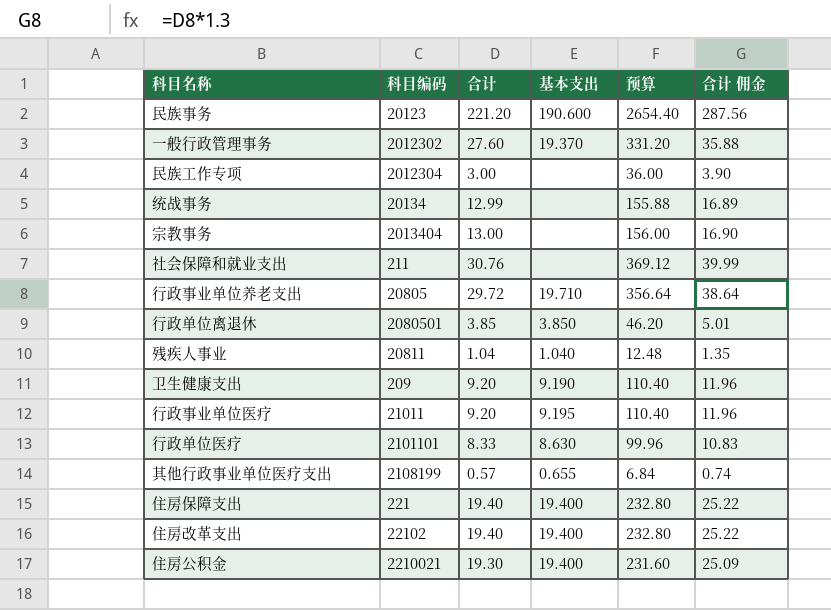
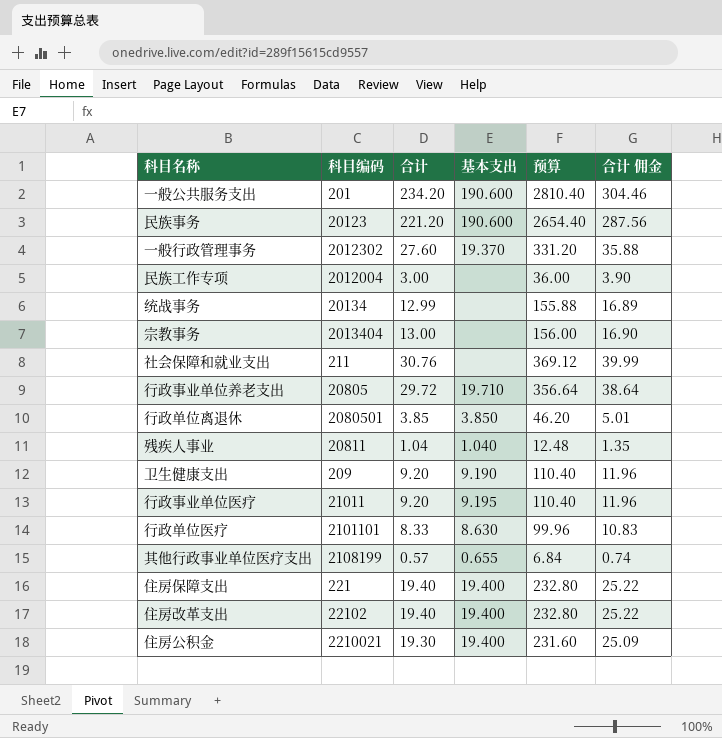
row 一般公共服务支出: none -> 201 | 234.20 | 190.600 | 2810.40 | 304.46
民族工作专项 | 科目编码: 2012304 -> 2012004

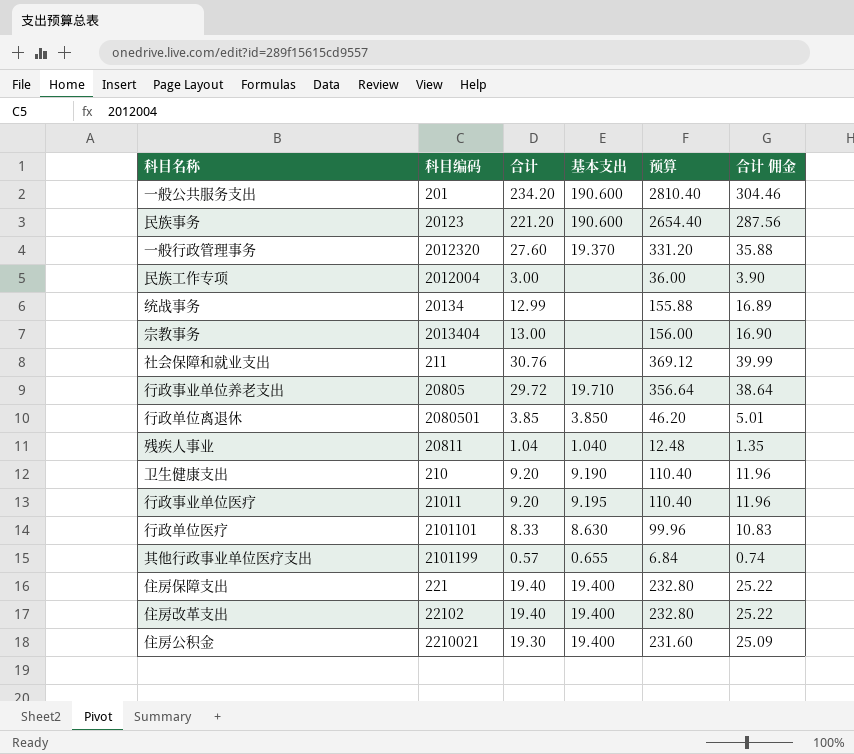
一般行政管理事务 | 科目编码: 2012302 -> 2012320
卫生健康支出 | 科目编码: 209 -> 210
其他行政事业单位医疗支出 | 科目编码: 2108199 -> 2101199

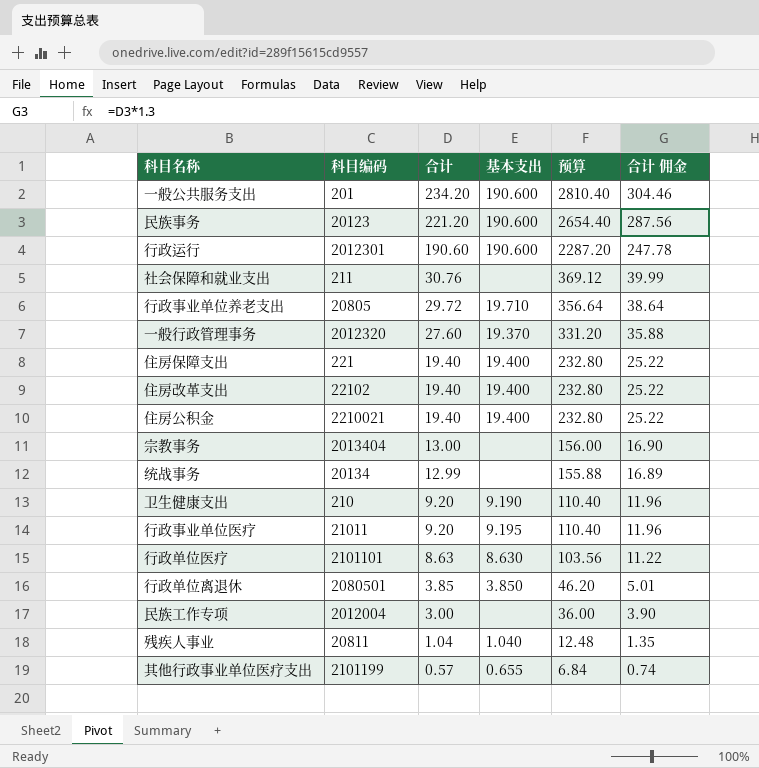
row order: none -> 合计 descending
row 行政运行: none -> 2012301 | 190.60 | 190.600 | 2287.20 | 247.78
住房公积金 | 合计: 19.30 -> 19.40
住房公积金 | 预算: 231.60 -> 232.80
住房公积金 | 合计 佣金: 25.09 -> 25.22
行政单位医疗 | 合计: 8.33 -> 8.63
行政单位医疗 | 预算: 99.96 -> 103.56
行政单位医疗 | 合计 佣金: 10.83 -> 11.22

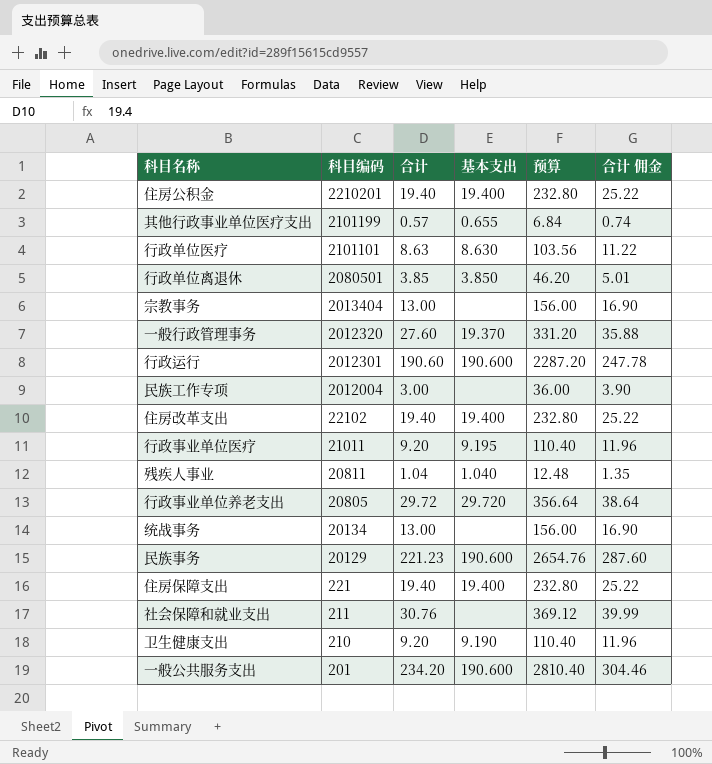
row order: 合计 descending -> 科目编码 descending
住房公积金 | 科目编码: 2210021 -> 2210201
行政事业单位养老支出 | 基本支出: 19.710 -> 29.720
统战事务 | 合计: 12.99 -> 13.00
统战事务 | 预算: 155.88 -> 156.00
统战事务 | 合计 佣金: 16.89 -> 16.90
民族事务 | 科目编码: 20123 -> 20129
民族事务 | 合计: 221.20 -> 221.23
民族事务 | 预算: 2654.40 -> 2654.76
民族事务 | 合计 佣金: 287.56 -> 287.60

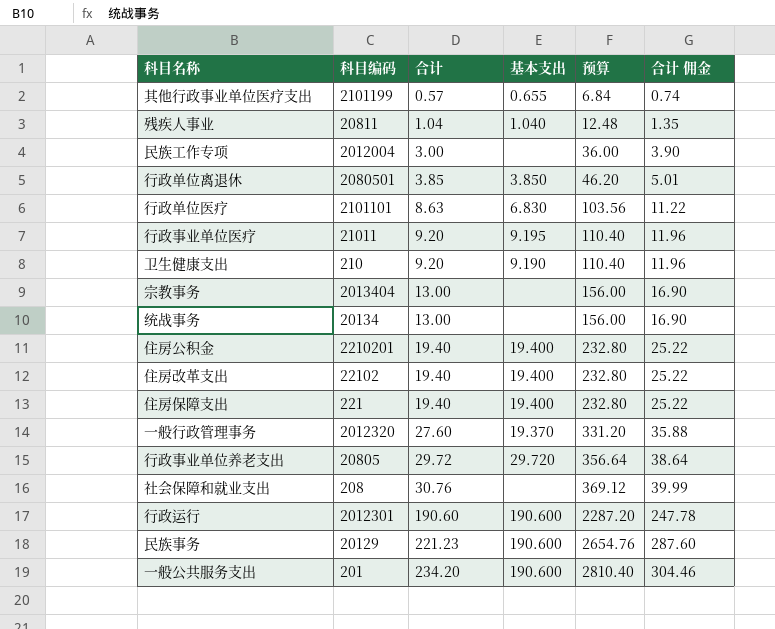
row order: 科目编码 descending -> 合计 ascending
行政单位医疗 | 基本支出: 8.630 -> 6.830
社会保障和就业支出 | 科目编码: 211 -> 208

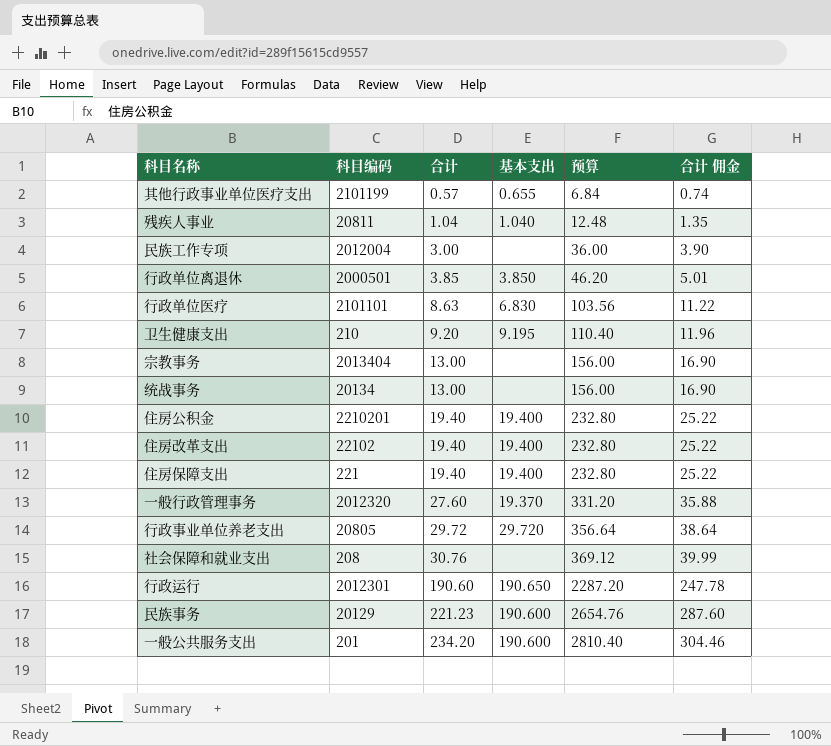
row 行政事业单位医疗: 21011 | 9.20 | 9.195 | 110.40 | 11.96 -> none
行政单位离退休 | 科目编码: 2080501 -> 2000501
卫生健康支出 | 基本支出: 9.190 -> 9.195
行政运行 | 基本支出: 190.600 -> 190.650

